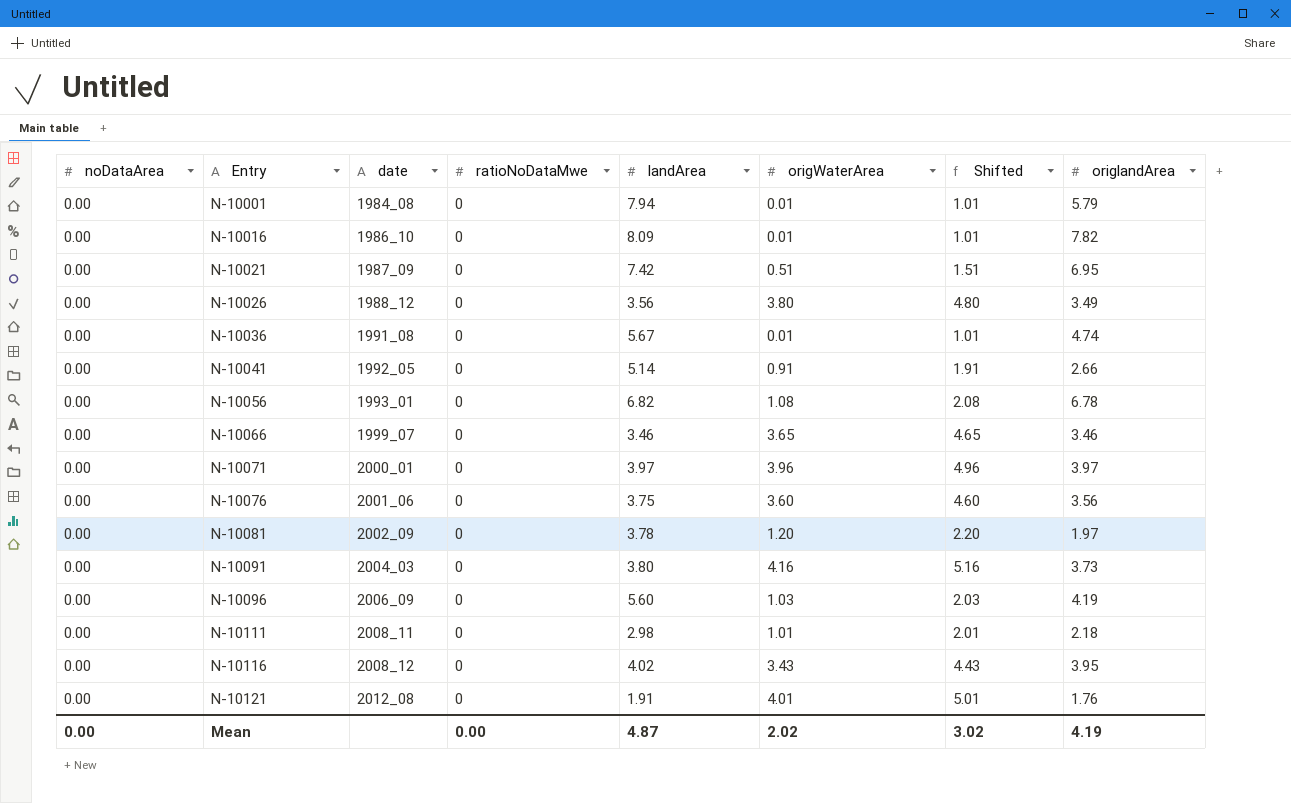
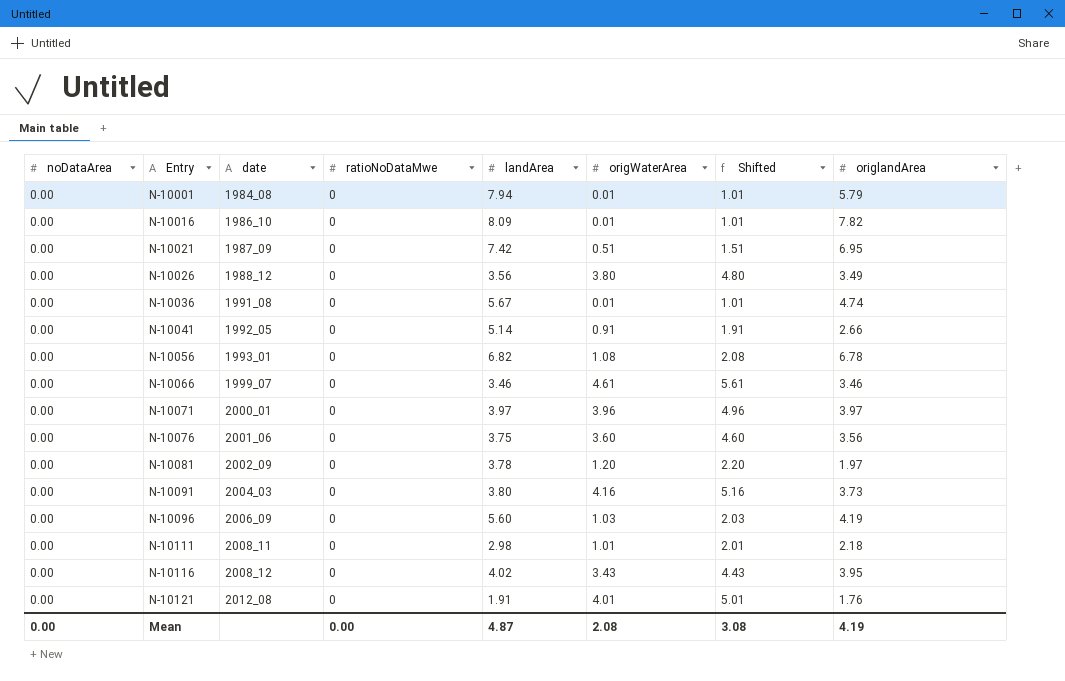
N-10066 | origWaterArea: 3.65 -> 4.61
N-10066 | Shifted: 4.65 -> 5.61
Mean | origWaterArea: 2.02 -> 2.08
Mean | Shifted: 3.02 -> 3.08

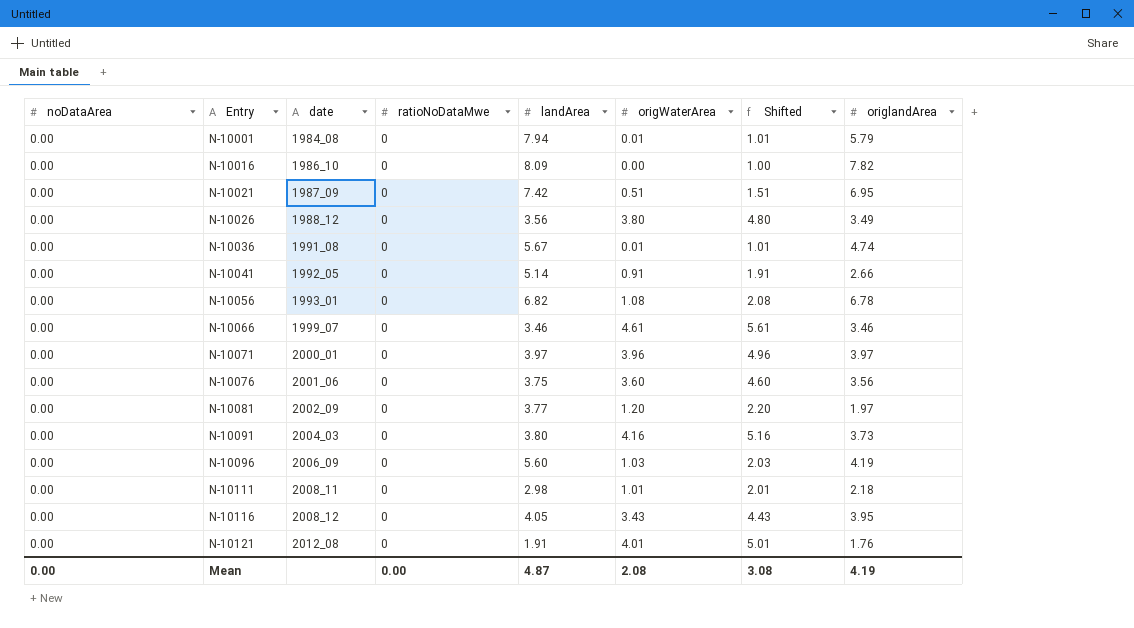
N-10016 | origWaterArea: 0.01 -> 0.00
N-10016 | Shifted: 1.01 -> 1.00
N-10081 | landArea: 3.78 -> 3.77
N-10116 | landArea: 4.02 -> 4.05

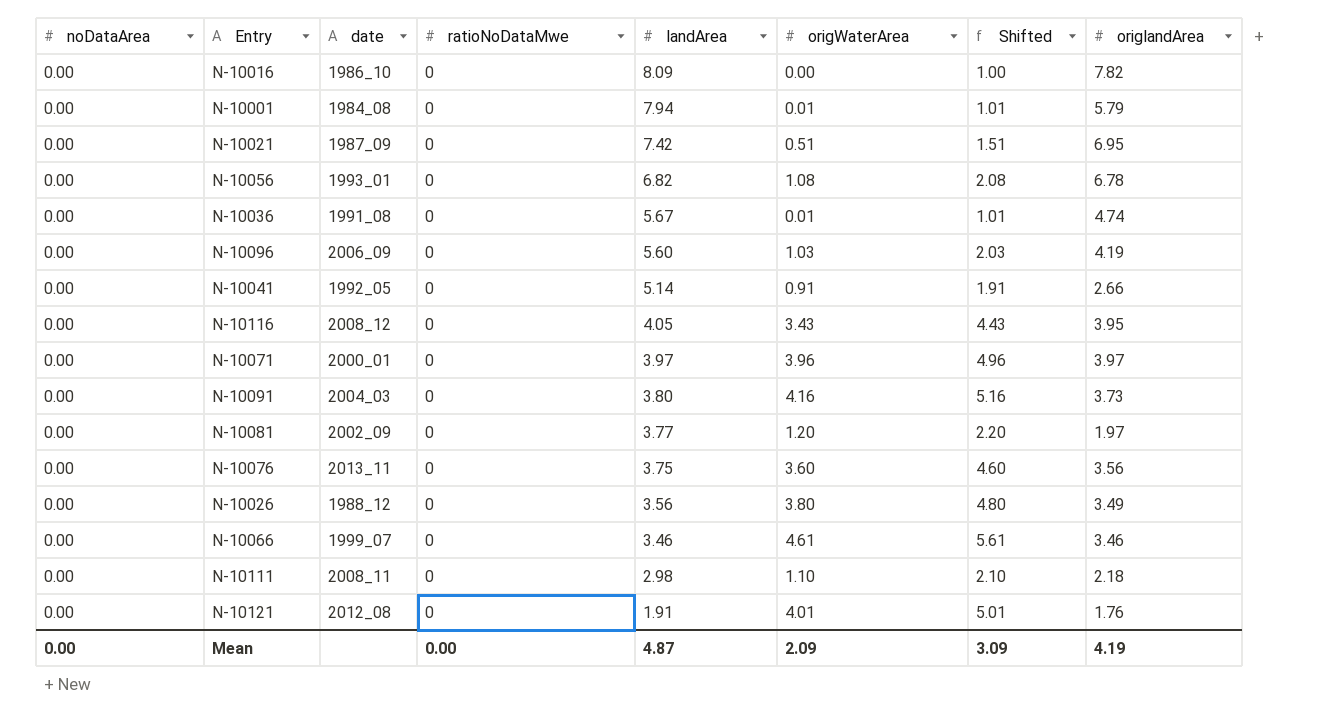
row order: Entry ascending -> landArea descending
N-10076 | date: 2001_06 -> 2013_11
N-10111 | origWaterArea: 1.01 -> 1.10
N-10111 | Shifted: 2.01 -> 2.10
Mean | origWaterArea: 2.08 -> 2.09
Mean | Shifted: 3.08 -> 3.09

